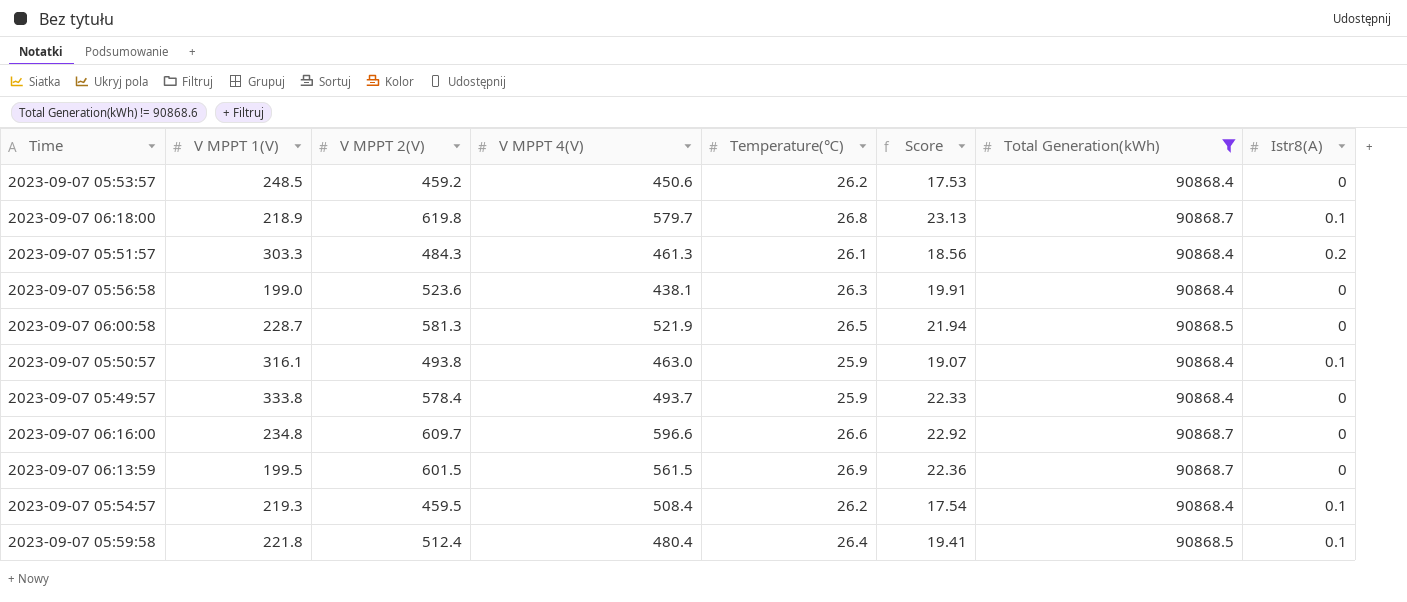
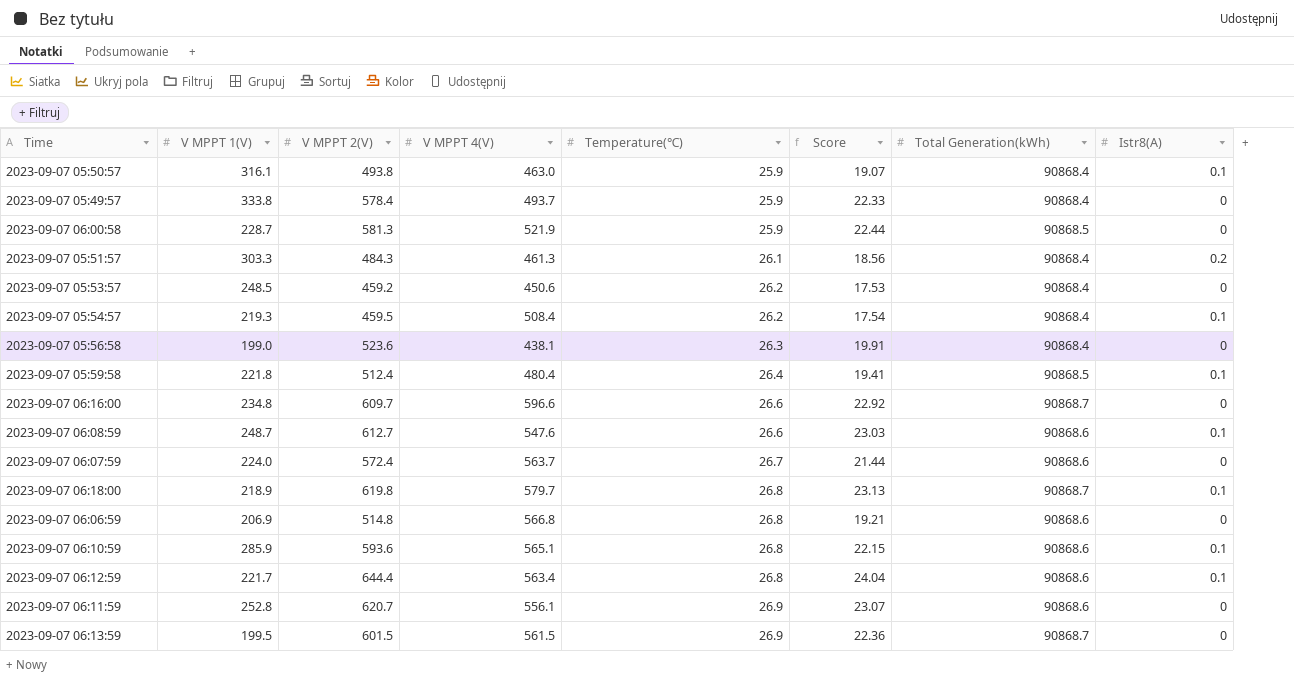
filter: Total Generation(kWh) != 90868.6 -> none
row order: none -> Temperature(℃) ascending
2023-09-07 06:00:58 | Temperature(℃): 26.5 -> 25.9
2023-09-07 06:00:58 | Score: 21.94 -> 22.44

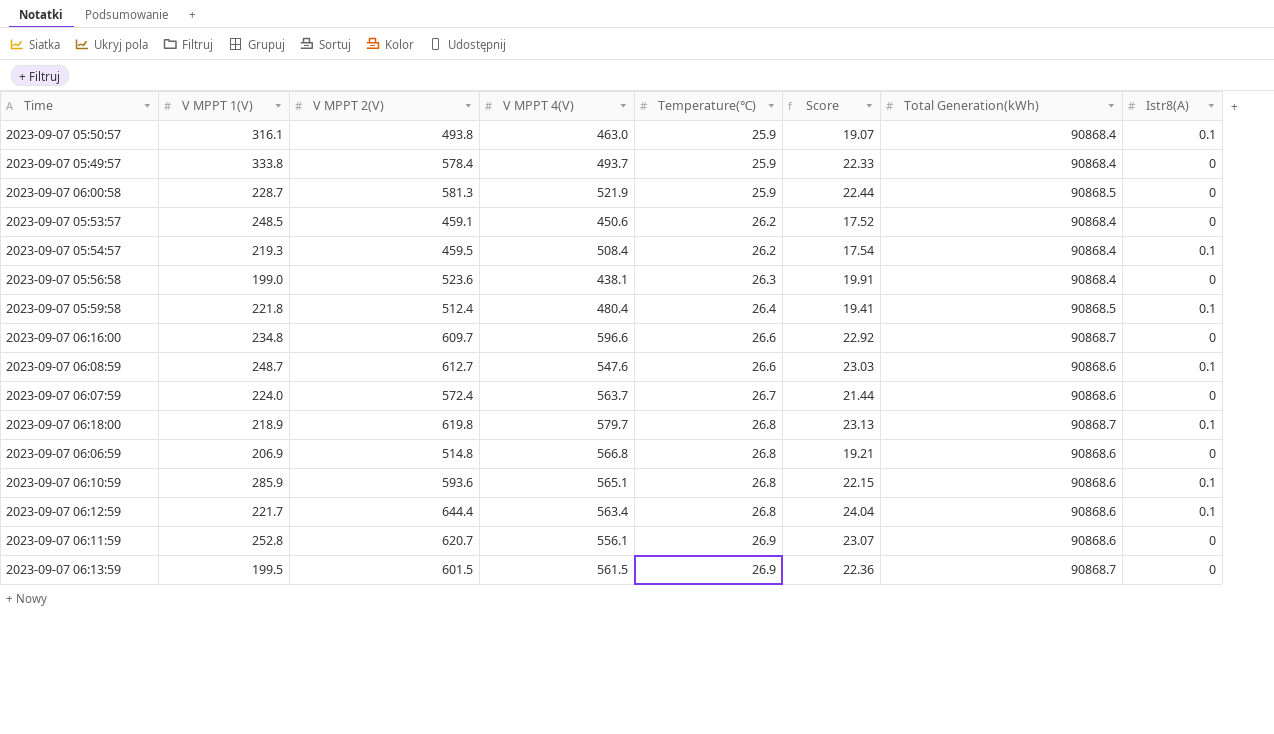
row 2023-09-07 05:51:57: 303.3 | 484.3 | 461.3 | 26.1 | 18.56 | 90868.4 | 0.2 -> none
2023-09-07 05:53:57 | V MPPT 2(V): 459.2 -> 459.1
2023-09-07 05:53:57 | Score: 17.53 -> 17.52

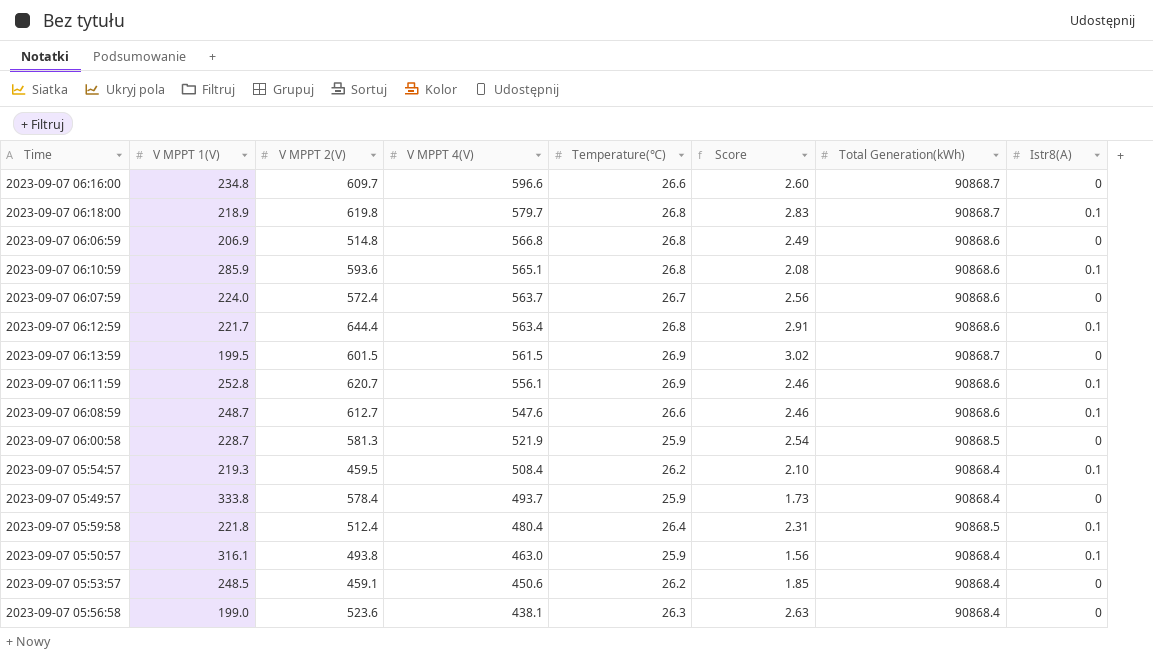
row order: Temperature(℃) ascending -> V MPPT 4(V) descending
column Score | formula: [V MPPT 2(V)] / [Temperature(℃)] -> [V MPPT 2(V)] / [V MPPT 1(V)]
2023-09-07 06:11:59 | Istr8(A): 0 -> 0.1

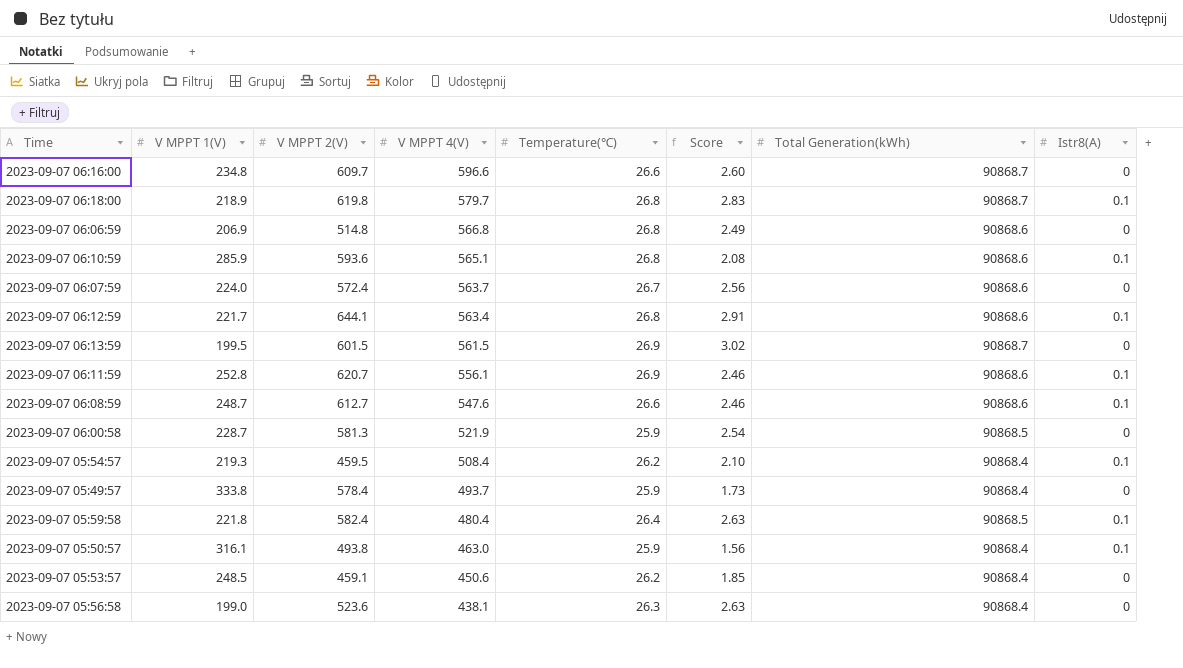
2023-09-07 06:12:59 | V MPPT 2(V): 644.4 -> 644.1
2023-09-07 05:59:58 | V MPPT 2(V): 512.4 -> 582.4
2023-09-07 05:59:58 | Score: 2.31 -> 2.63

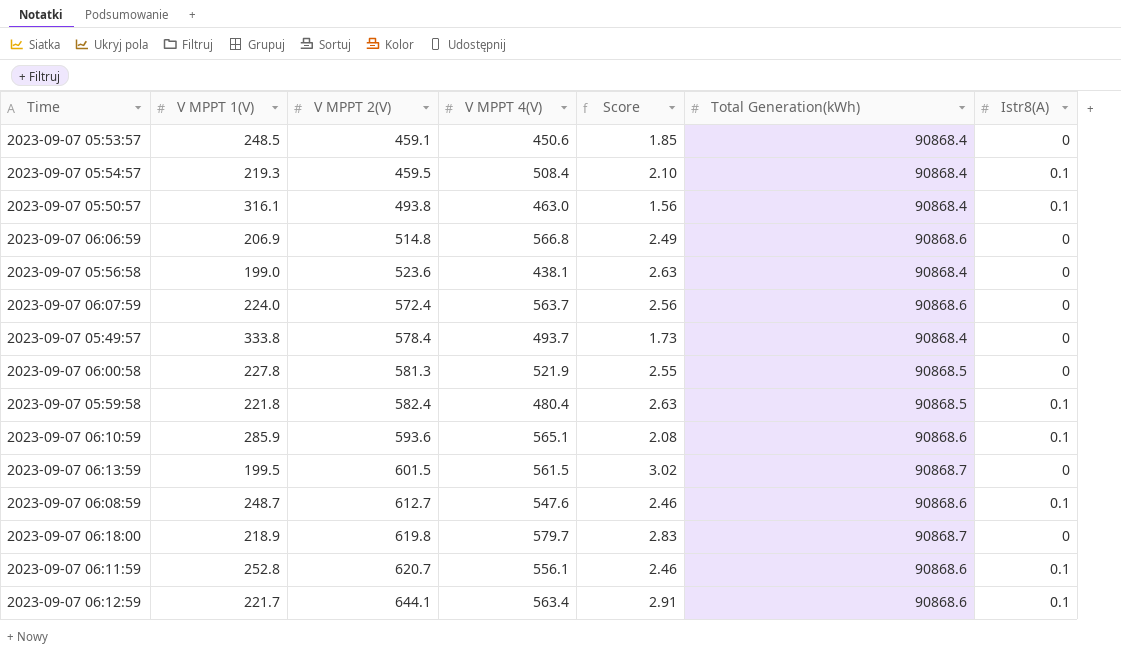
row order: V MPPT 4(V) descending -> V MPPT 2(V) ascending
column Temperature(℃) | position: 5 -> none
row 2023-09-07 06:16:00: 234.8 | 609.7 | 596.6 | 26.6 | 2.60 | 90868.7 | 0 -> none
2023-09-07 06:00:58 | V MPPT 1(V): 228.7 -> 227.8
2023-09-07 06:00:58 | Score: 2.54 -> 2.55
2023-09-07 06:18:00 | Istr8(A): 0.1 -> 0

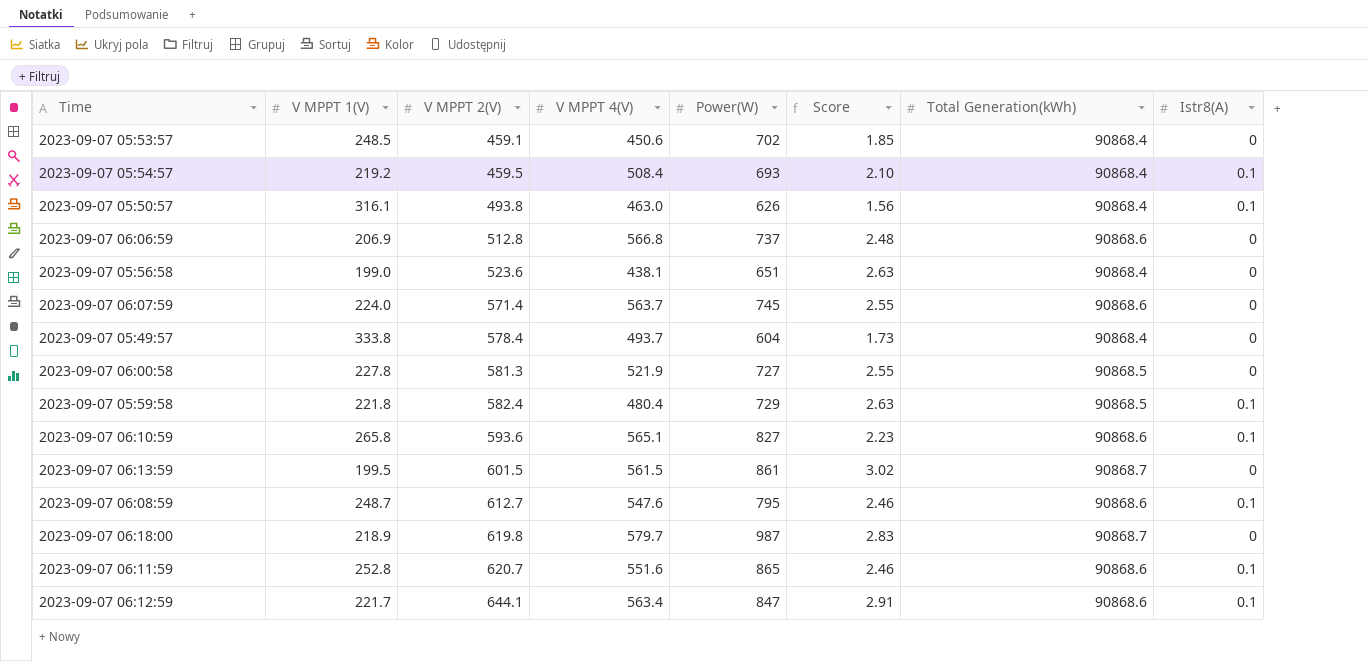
column Power(W) | position: none -> 5
2023-09-07 05:54:57 | V MPPT 1(V): 219.3 -> 219.2
2023-09-07 06:06:59 | V MPPT 2(V): 514.8 -> 512.8
2023-09-07 06:06:59 | Score: 2.49 -> 2.48
2023-09-07 06:07:59 | V MPPT 2(V): 572.4 -> 571.4
2023-09-07 06:07:59 | Score: 2.56 -> 2.55
2023-09-07 06:10:59 | V MPPT 1(V): 285.9 -> 265.8
2023-09-07 06:10:59 | Score: 2.08 -> 2.23
2023-09-07 06:11:59 | V MPPT 4(V): 556.1 -> 551.6

